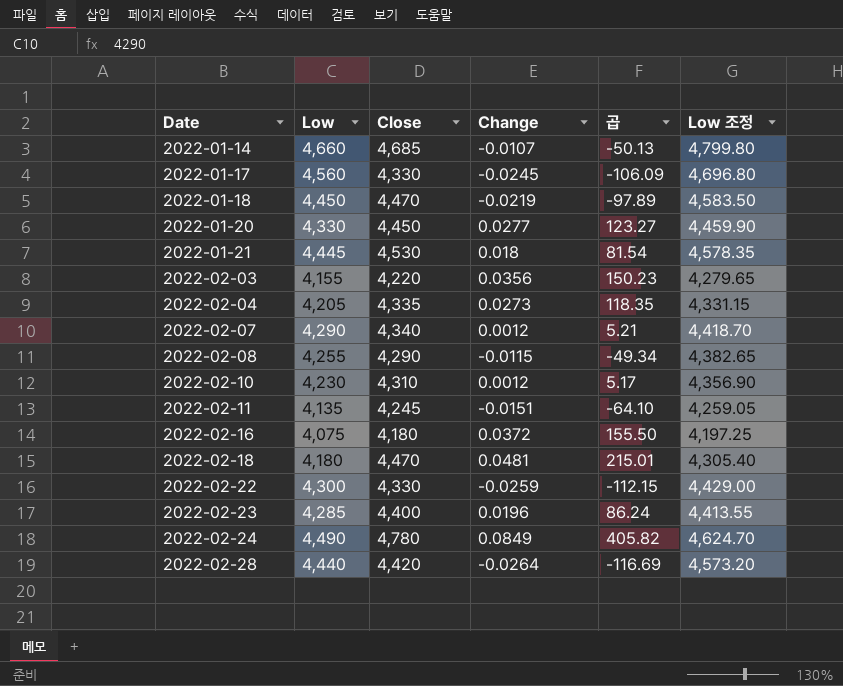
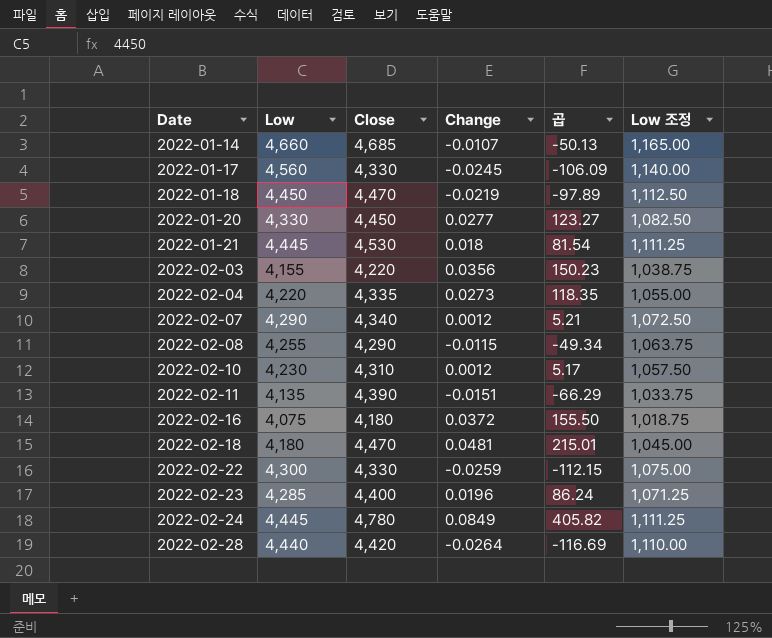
column Low 조정 | formula: [Low] * 1.03 -> [Low] * 0.25
2022-02-04 | Low: 4,205 -> 4,220
2022-02-11 | Close: 4,245 -> 4,390
2022-02-11 | 곱: -64.10 -> -66.29
2022-02-24 | Low: 4,490 -> 4,445

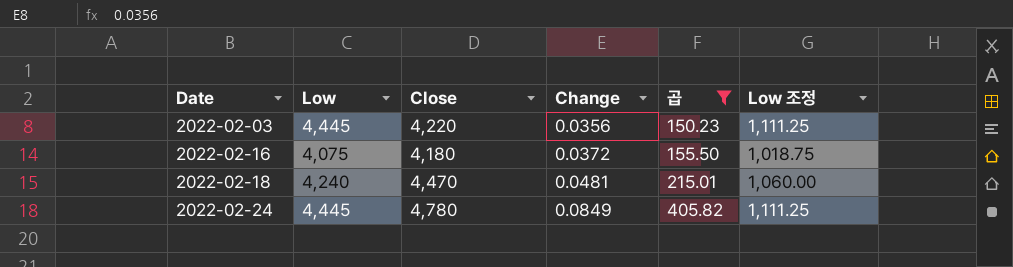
filter: none -> 곱 >= 150.23
2022-02-03 | Low: 4,155 -> 4,445
2022-02-03 | Low 조정: 1,038.75 -> 1,111.25
2022-02-18 | Low: 4,180 -> 4,240
2022-02-18 | Low 조정: 1,045.00 -> 1,060.00

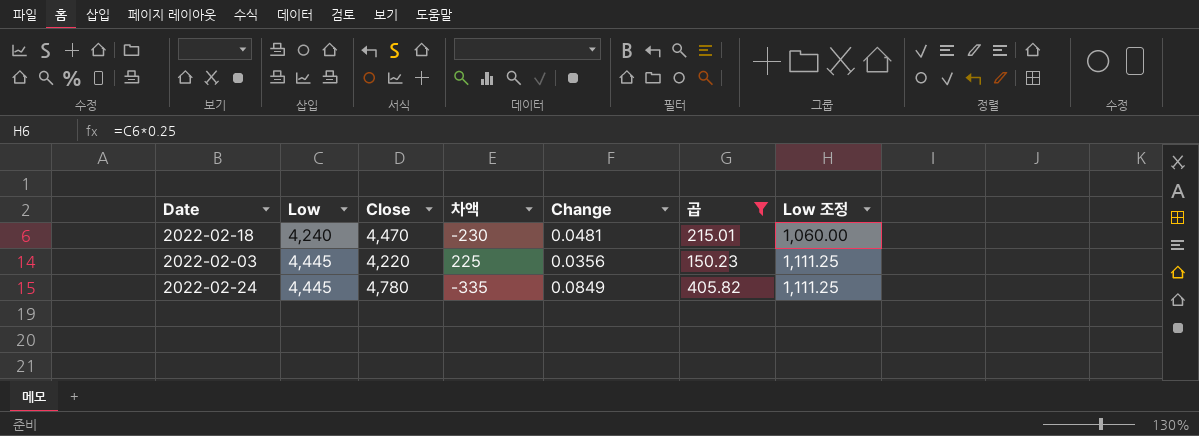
row order: Date ascending -> Low ascending
column 차액 | formula: none -> [Low] - [Close]
row 2022-02-16: 4,075 | 4,180 | 0.0372 | 155.50 | 1,018.75 -> none

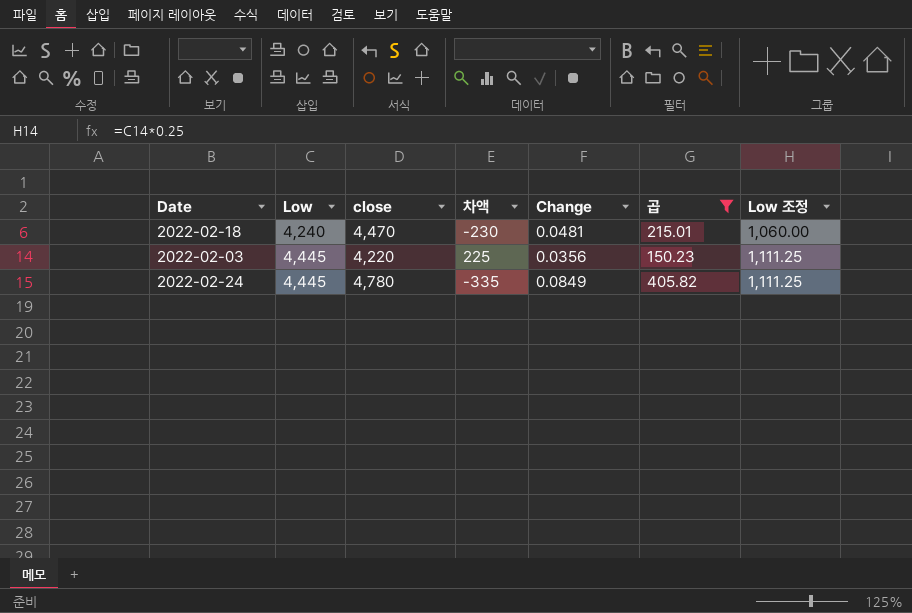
column name: Close -> close

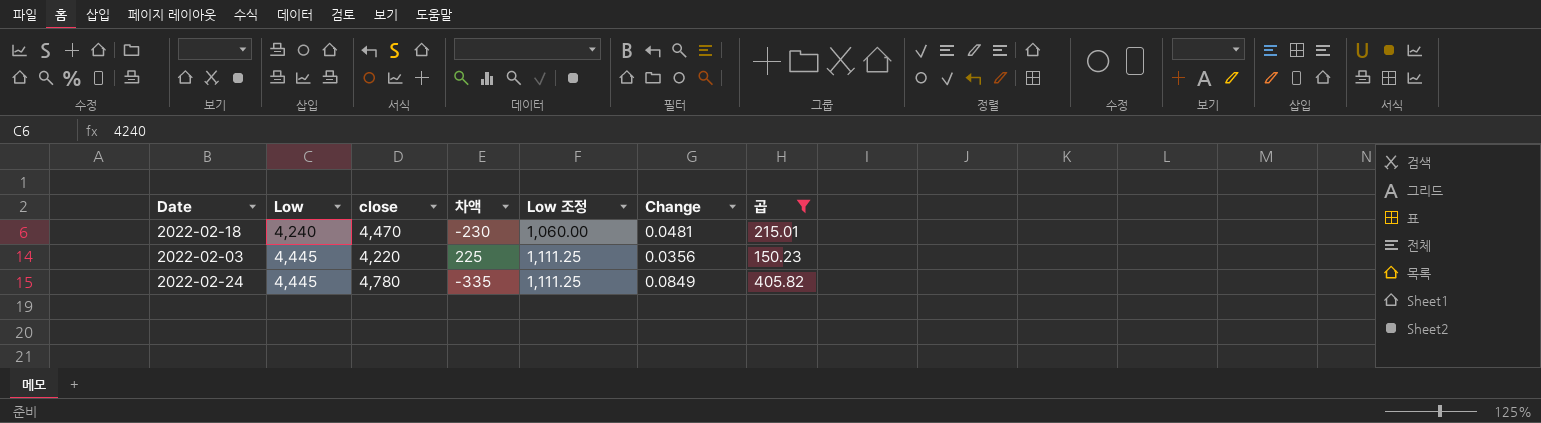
column Low 조정 | position: 7 -> 5

